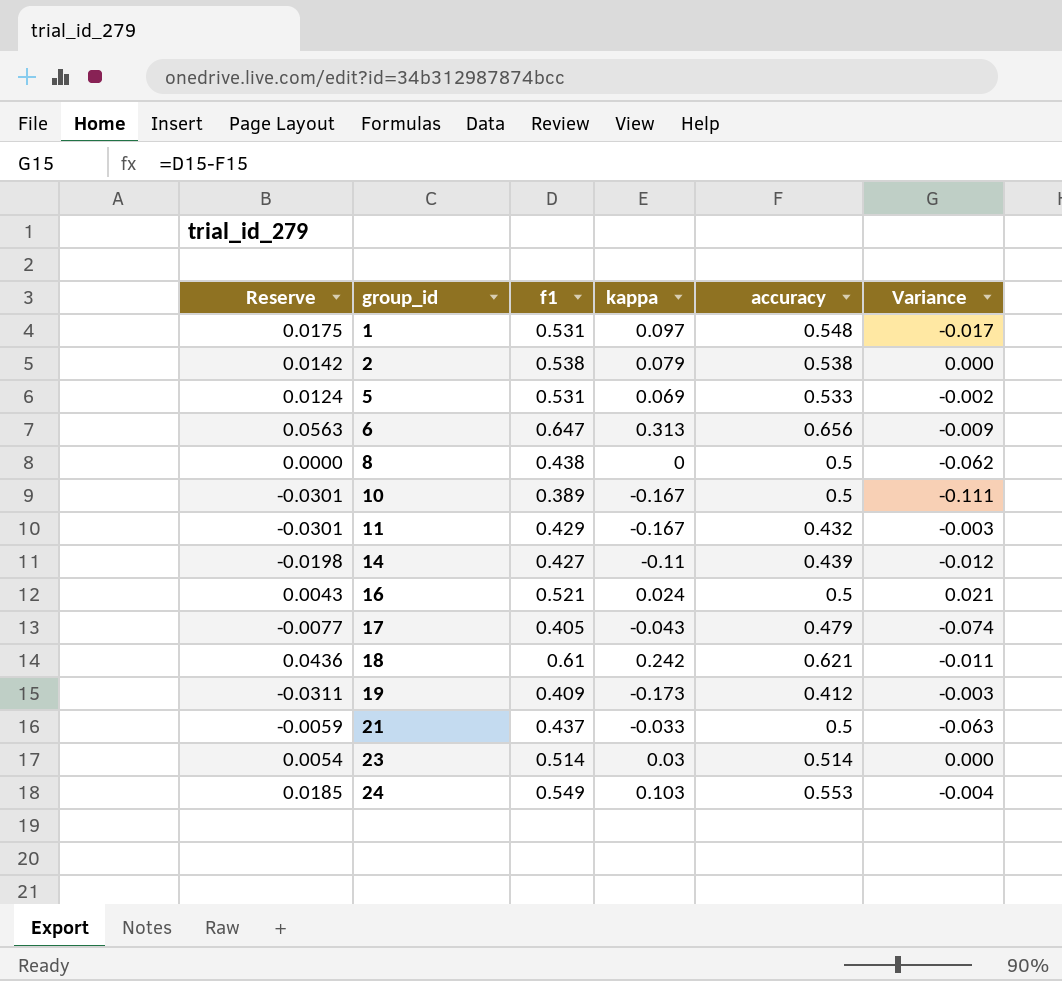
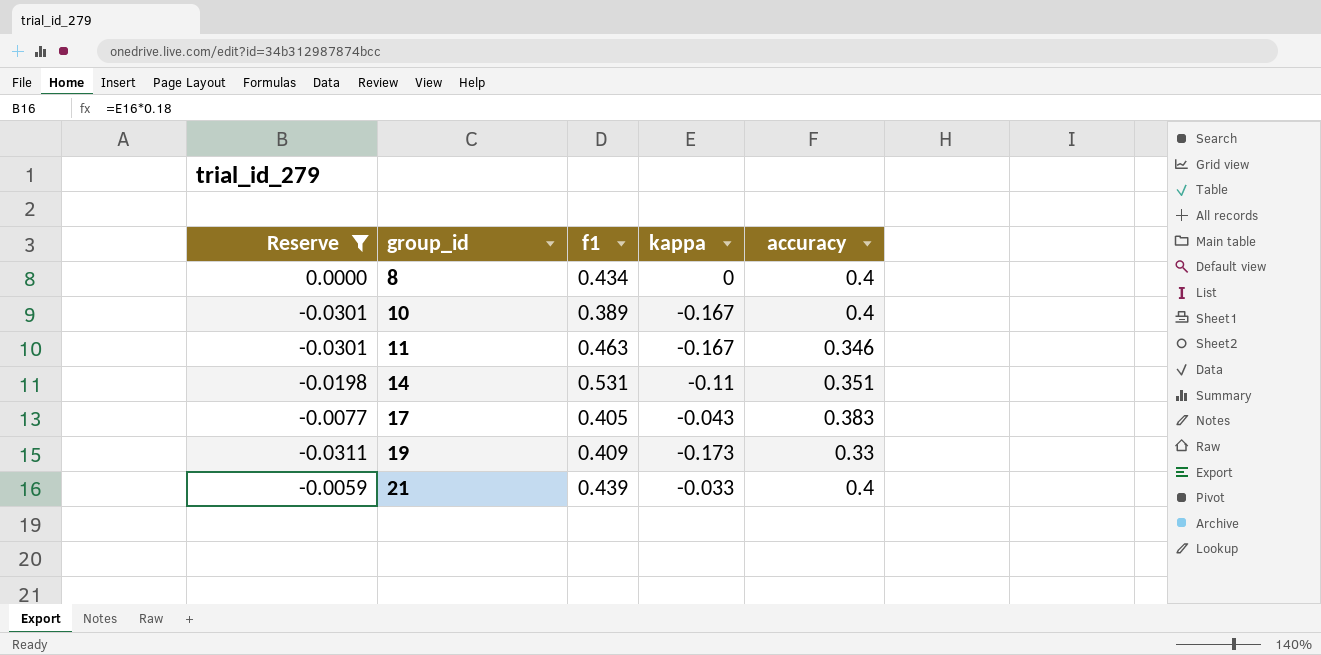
filter: none -> Reserve <= 0.0000
column Variance | formula: [f1] - [accuracy] -> none
8 | f1: 0.438 -> 0.434
8 | accuracy: 0.5 -> 0.4
10 | accuracy: 0.5 -> 0.4
11 | f1: 0.429 -> 0.463
11 | accuracy: 0.432 -> 0.346
14 | f1: 0.427 -> 0.531
14 | accuracy: 0.439 -> 0.351
17 | accuracy: 0.479 -> 0.383
19 | accuracy: 0.412 -> 0.33
21 | f1: 0.437 -> 0.439
21 | accuracy: 0.5 -> 0.4

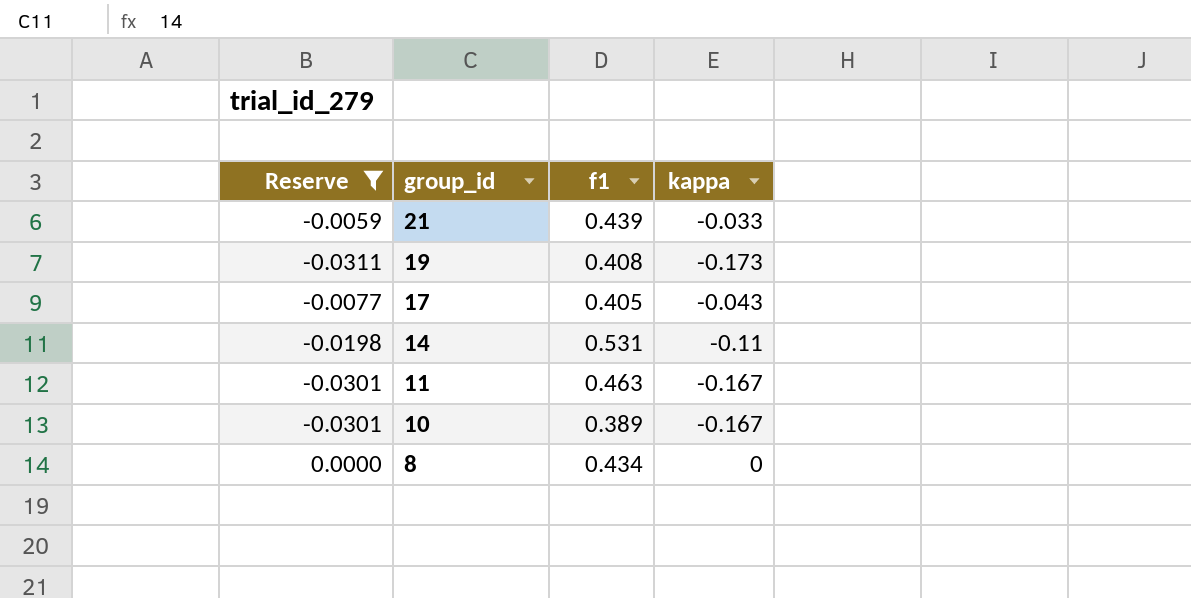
row order: group_id ascending -> group_id descending
column accuracy | position: 5 -> none
19 | f1: 0.409 -> 0.408

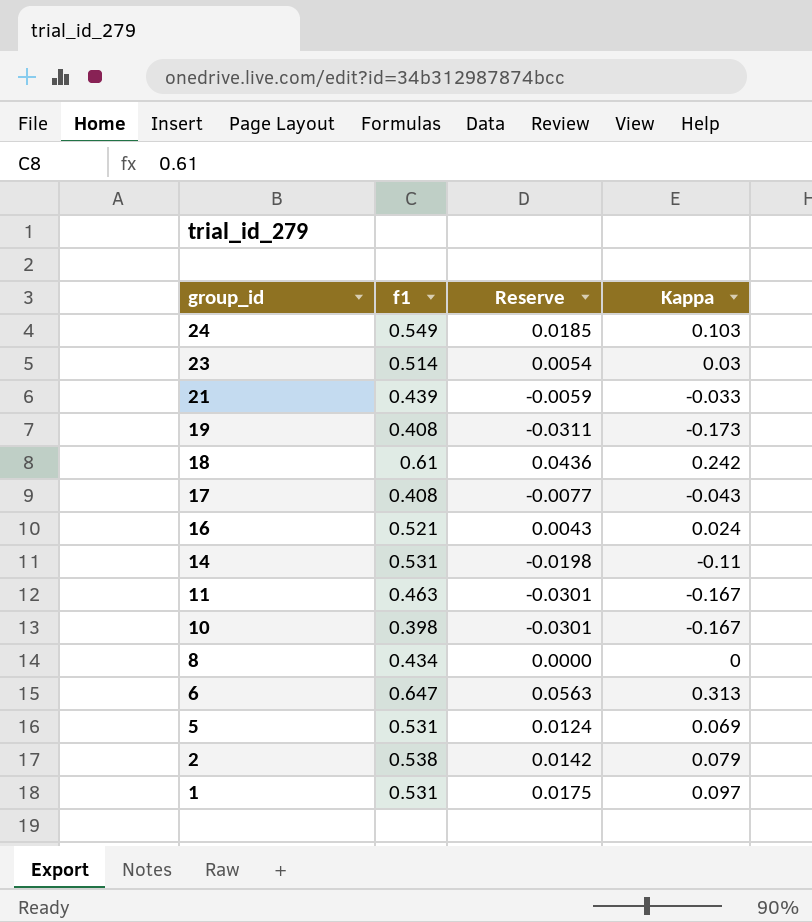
filter: Reserve <= 0.0000 -> none
column Reserve | position: 1 -> 3
column name: kappa -> Kappa
17 | f1: 0.405 -> 0.408
10 | f1: 0.389 -> 0.398

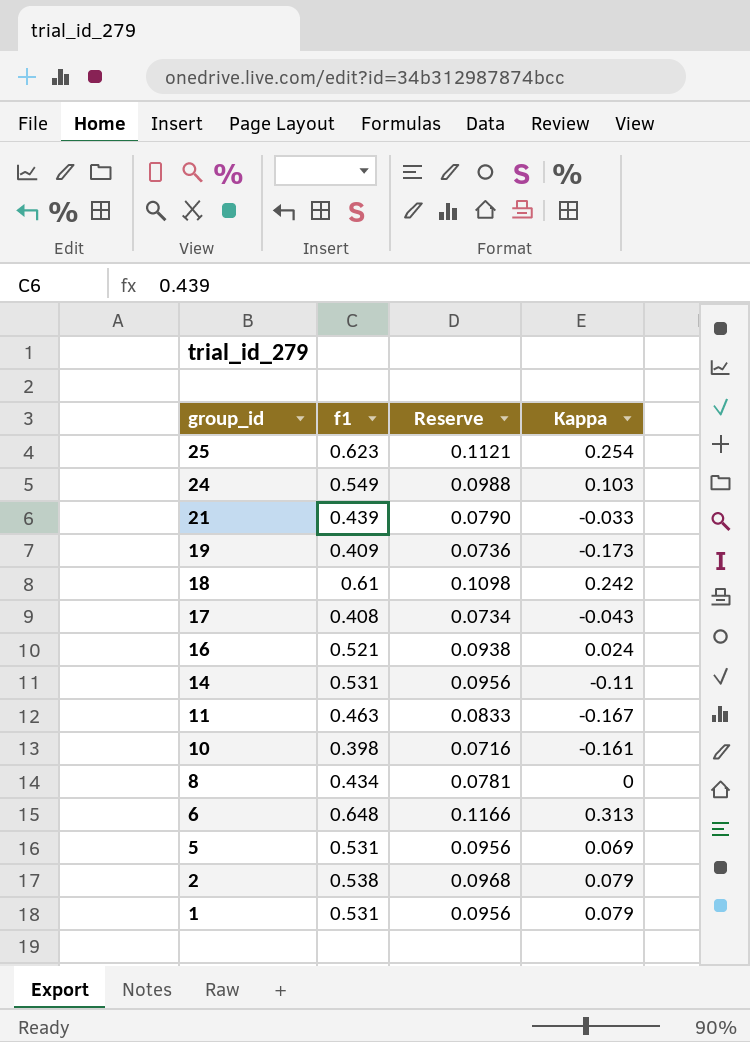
column Reserve | formula: [Kappa] * 0.18 -> [f1] * 0.18
row 23: 0.514 | 0.0054 | 0.03 -> none
row 25: none -> 0.623 | 0.1121 | 0.254
19 | f1: 0.408 -> 0.409
10 | Kappa: -0.167 -> -0.161
6 | f1: 0.647 -> 0.648
1 | Kappa: 0.097 -> 0.079

